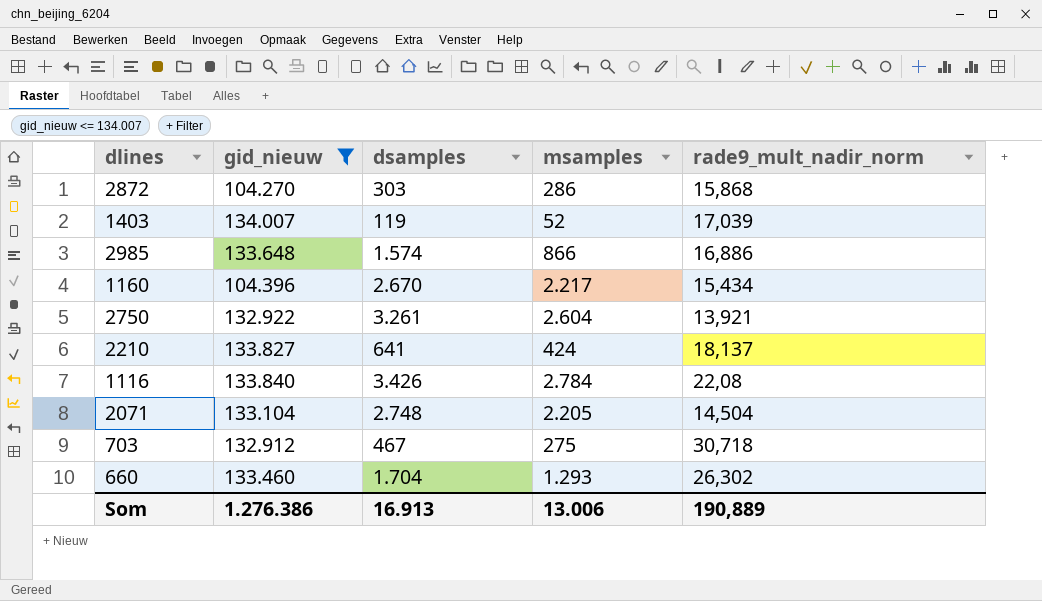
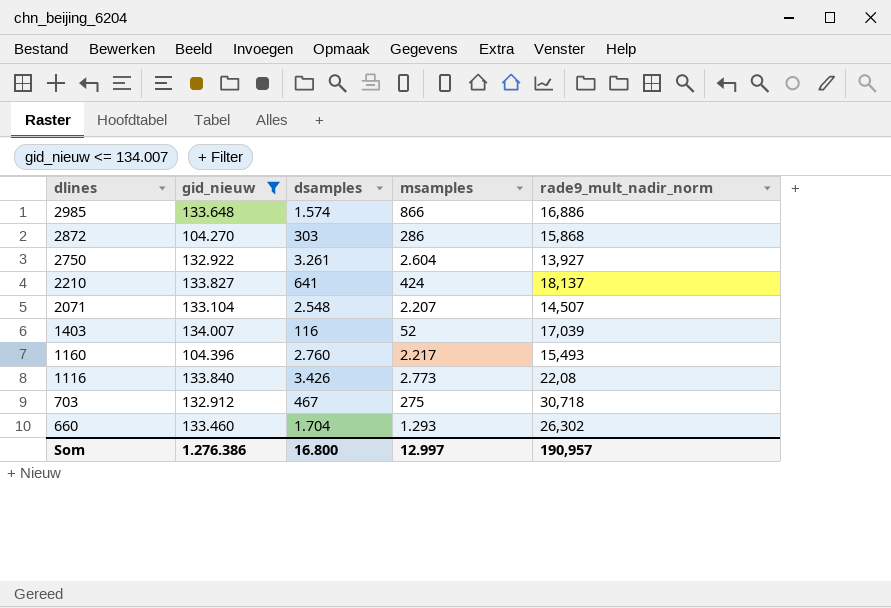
row order: none -> dlines descending
2750 | rade9_mult_nadir_norm: 13,921 -> 13,927
2071 | dsamples: 2.748 -> 2.548
2071 | msamples: 2.205 -> 2.207
2071 | rade9_mult_nadir_norm: 14,504 -> 14,507
1403 | dsamples: 119 -> 116
1160 | dsamples: 2.670 -> 2.760
1160 | rade9_mult_nadir_norm: 15,434 -> 15,493
1116 | msamples: 2.784 -> 2.773
Som | dsamples: 16.913 -> 16.800
Som | msamples: 13.006 -> 12.997
Som | rade9_mult_nadir_norm: 190,889 -> 190,957

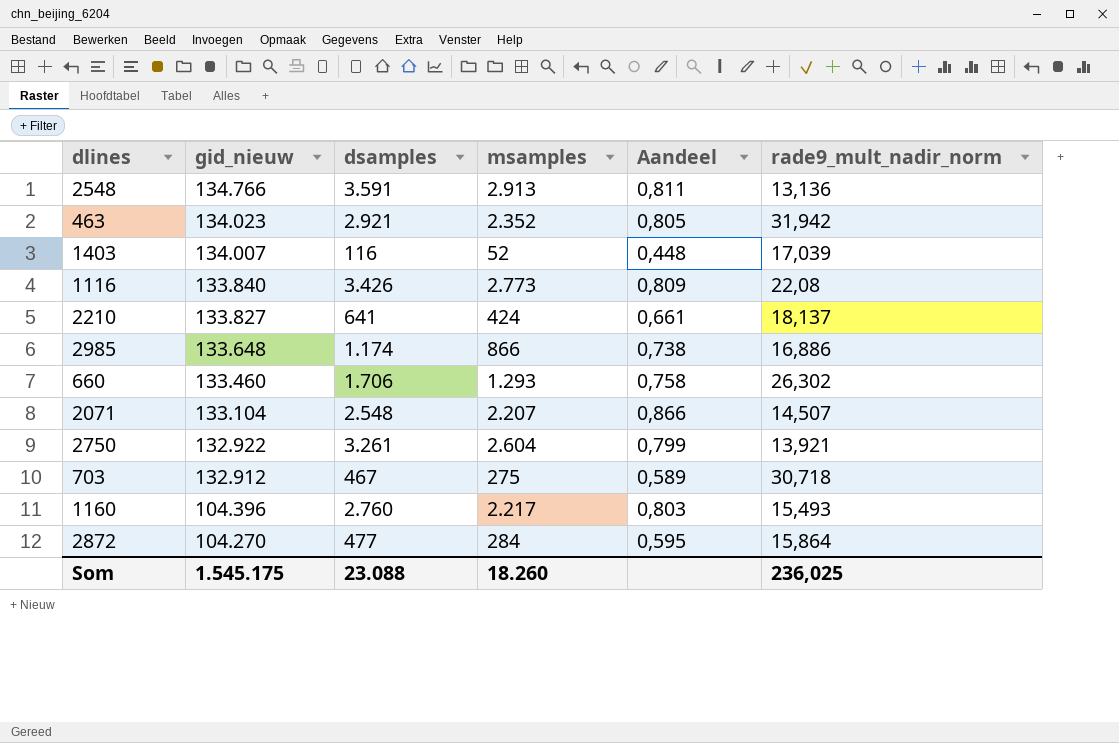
filter: gid_nieuw <= 134.007 -> none
row order: dlines descending -> gid_nieuw descending
column Aandeel | formula: none -> [msamples] / [dsamples]
2985 | dsamples: 1.574 -> 1.174
660 | dsamples: 1.704 -> 1.706
2750 | rade9_mult_nadir_norm: 13,927 -> 13,921
2872 | dsamples: 303 -> 477
2872 | msamples: 286 -> 284
2872 | rade9_mult_nadir_norm: 15,868 -> 15,864
Som | gid_nieuw: 1.276.386 -> 1.545.175
Som | dsamples: 16.800 -> 23.088
Som | msamples: 12.997 -> 18.260
Som | rade9_mult_nadir_norm: 190,957 -> 236,025

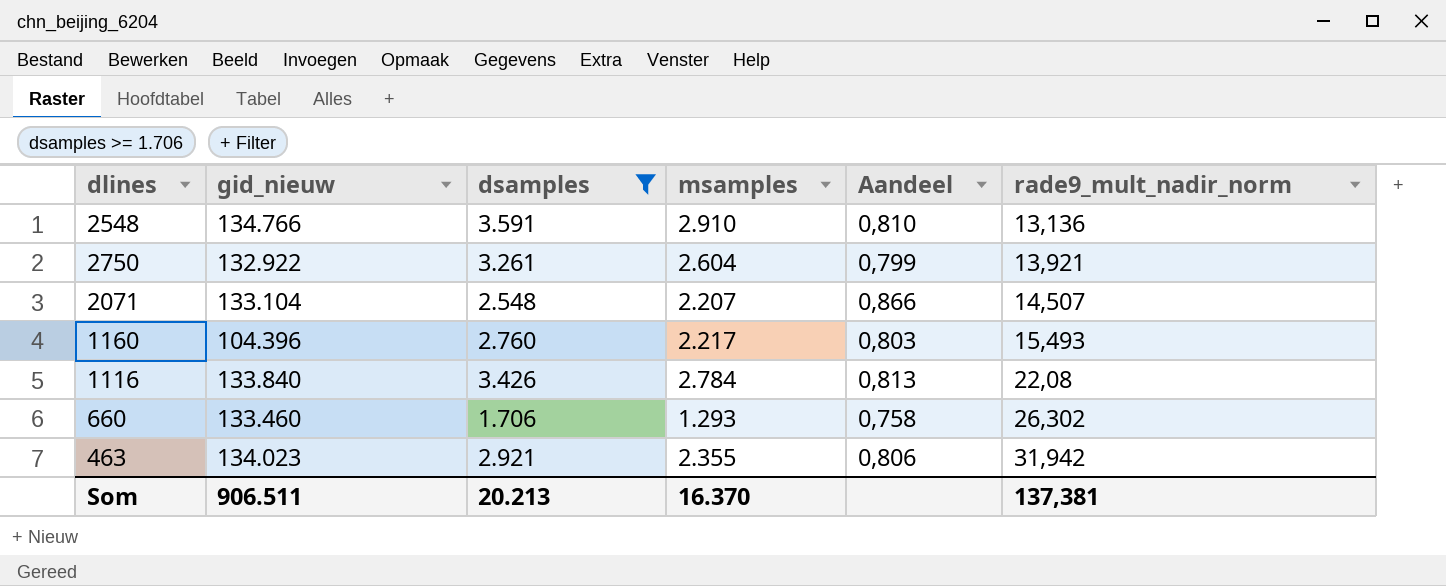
filter: none -> dsamples >= 1.706
row order: gid_nieuw descending -> rade9_mult_nadir_norm ascending
2548 | msamples: 2.913 -> 2.910
2548 | Aandeel: 0,811 -> 0,810
1116 | msamples: 2.773 -> 2.784
1116 | Aandeel: 0,809 -> 0,813
463 | msamples: 2.352 -> 2.355
463 | Aandeel: 0,805 -> 0,806
Som | gid_nieuw: 1.545.175 -> 906.511
Som | dsamples: 23.088 -> 20.213
Som | msamples: 18.260 -> 16.370
Som | rade9_mult_nadir_norm: 236,025 -> 137,381

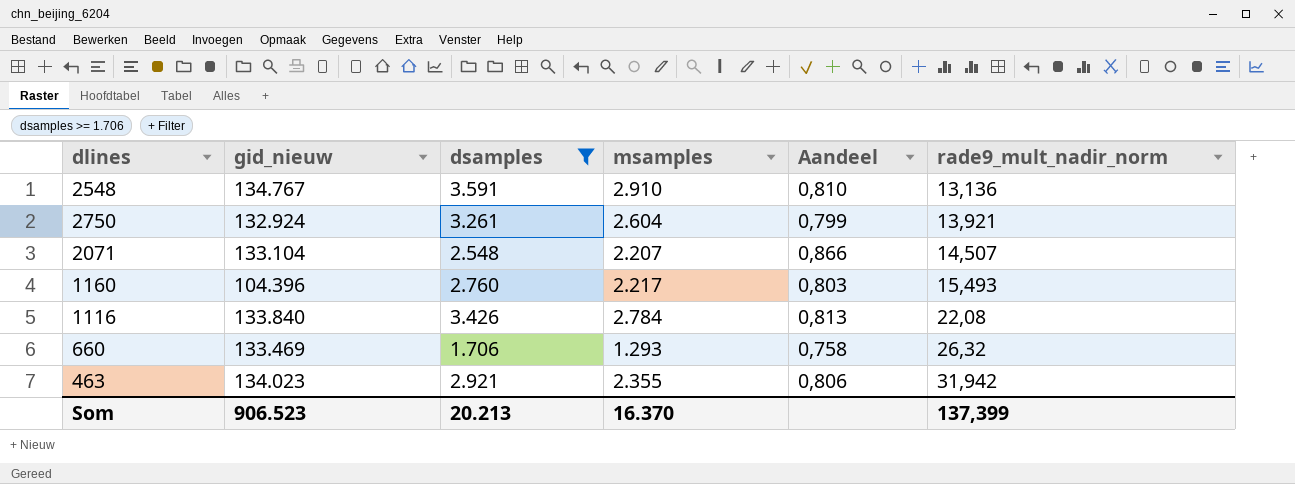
2548 | gid_nieuw: 134.766 -> 134.767
2750 | gid_nieuw: 132.922 -> 132.924
660 | gid_nieuw: 133.460 -> 133.469
660 | rade9_mult_nadir_norm: 26,302 -> 26,32
Som | gid_nieuw: 906.511 -> 906.523
Som | rade9_mult_nadir_norm: 137,381 -> 137,399

